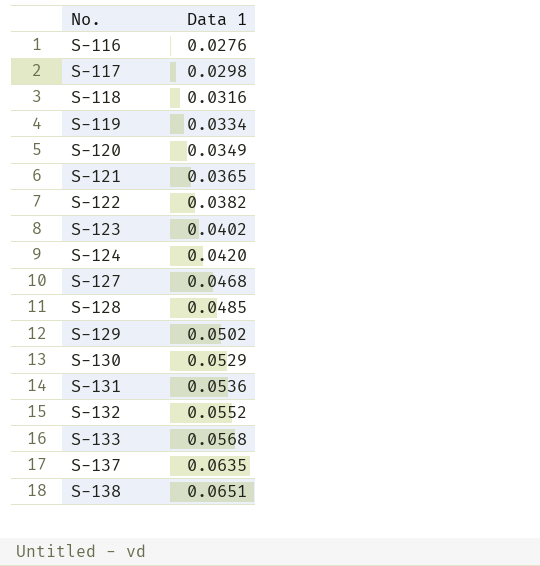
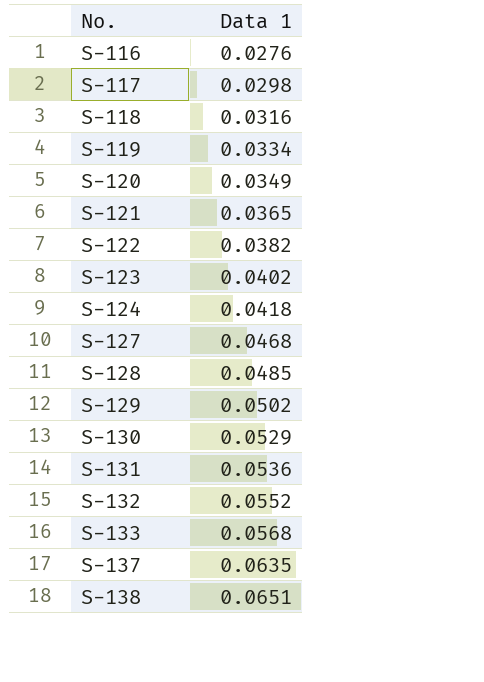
S-124 | Data 1: 0.0420 -> 0.0418

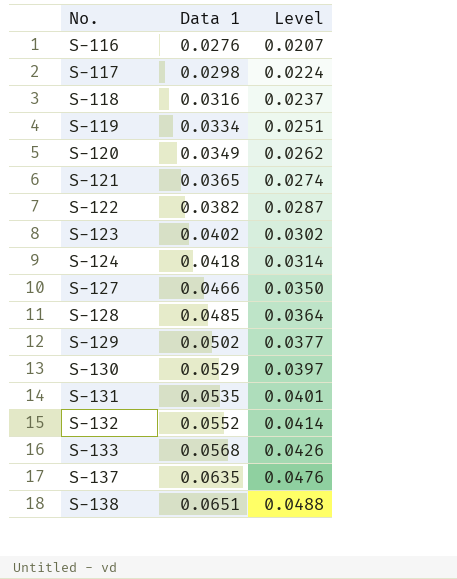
column Level | formula: none -> [Data 1] * 0.75
S-127 | Data 1: 0.0468 -> 0.0466
S-131 | Data 1: 0.0536 -> 0.0535

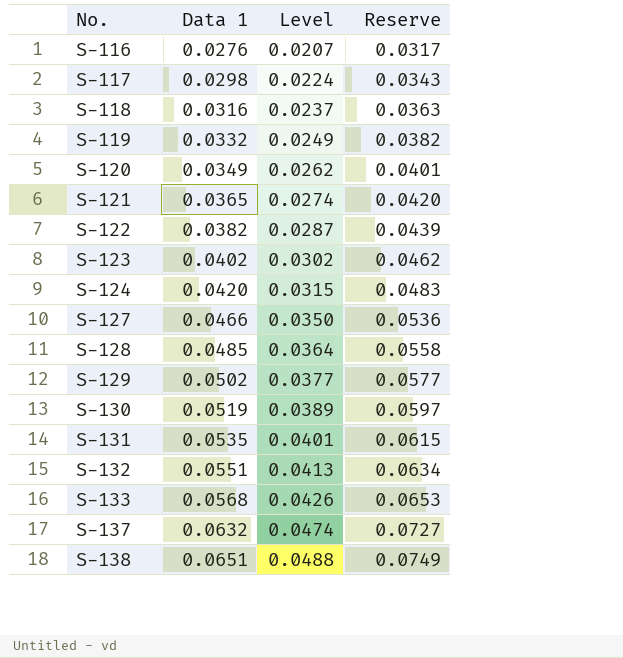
column Reserve | formula: none -> [Data 1] * 1.15
S-119 | Data 1: 0.0334 -> 0.0332
S-119 | Level: 0.0251 -> 0.0249
S-124 | Data 1: 0.0418 -> 0.0420
S-124 | Level: 0.0314 -> 0.0315
S-130 | Data 1: 0.0529 -> 0.0519
S-130 | Level: 0.0397 -> 0.0389
S-132 | Data 1: 0.0552 -> 0.0551
S-132 | Level: 0.0414 -> 0.0413
S-137 | Data 1: 0.0635 -> 0.0632
S-137 | Level: 0.0476 -> 0.0474

